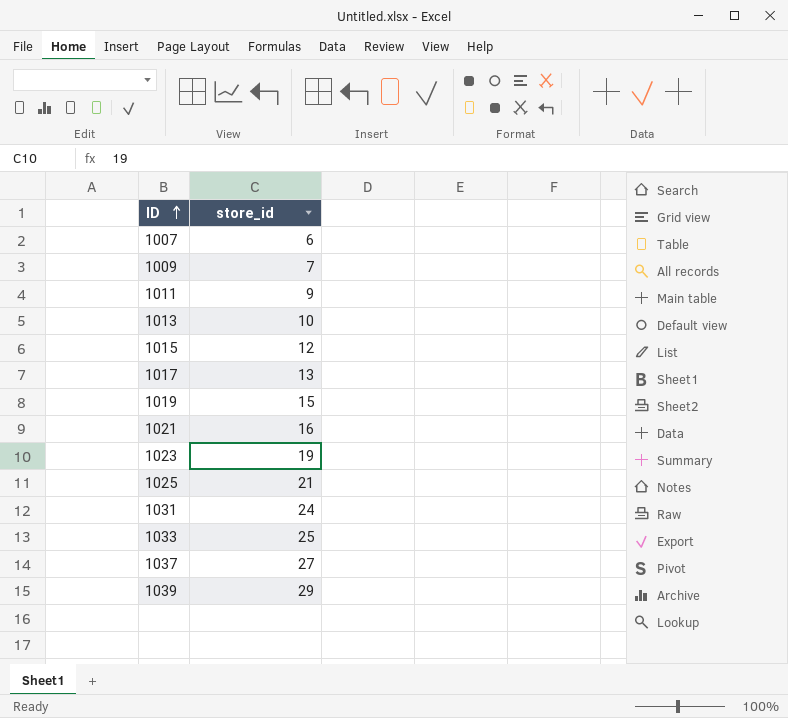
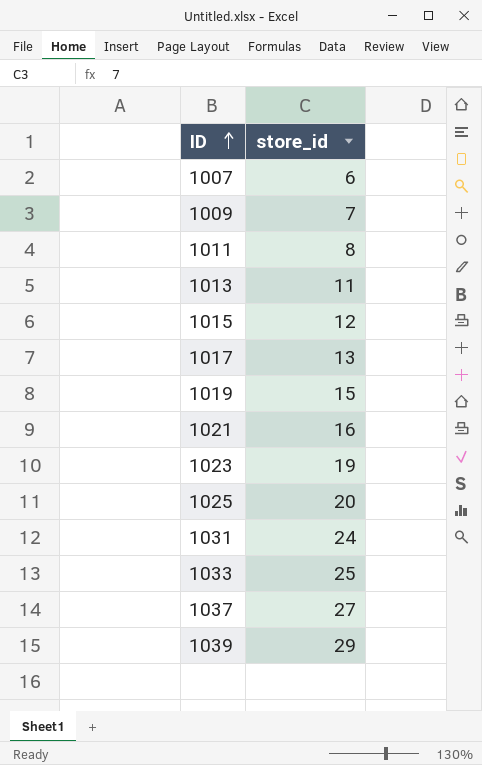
1011 | store_id: 9 -> 8
1013 | store_id: 10 -> 11
1025 | store_id: 21 -> 20

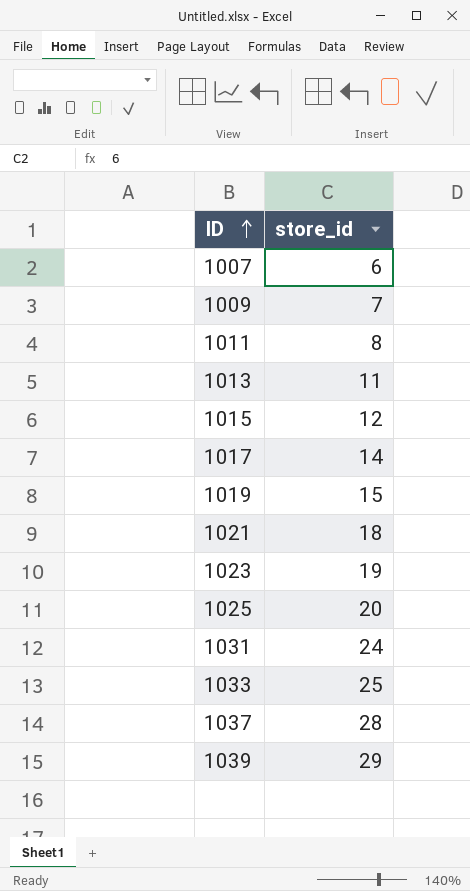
1017 | store_id: 13 -> 14
1021 | store_id: 16 -> 18
1037 | store_id: 27 -> 28

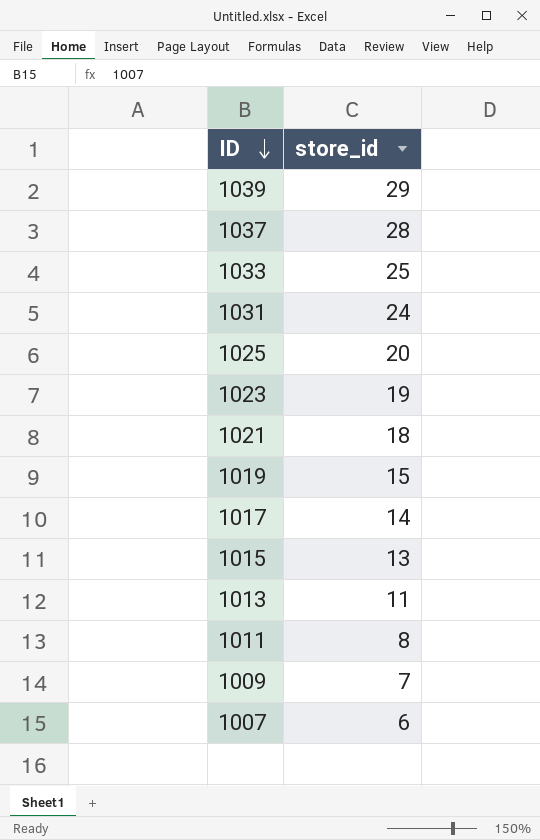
row order: ID ascending -> ID descending
1015 | store_id: 12 -> 13

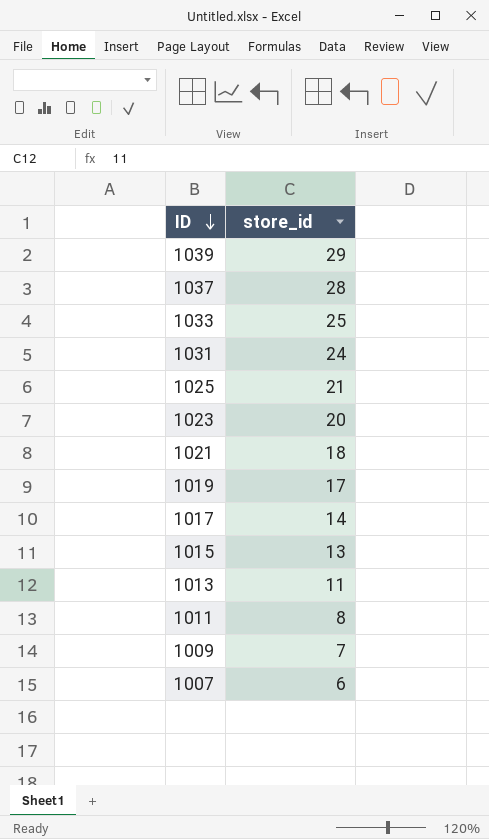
1025 | store_id: 20 -> 21
1023 | store_id: 19 -> 20
1019 | store_id: 15 -> 17

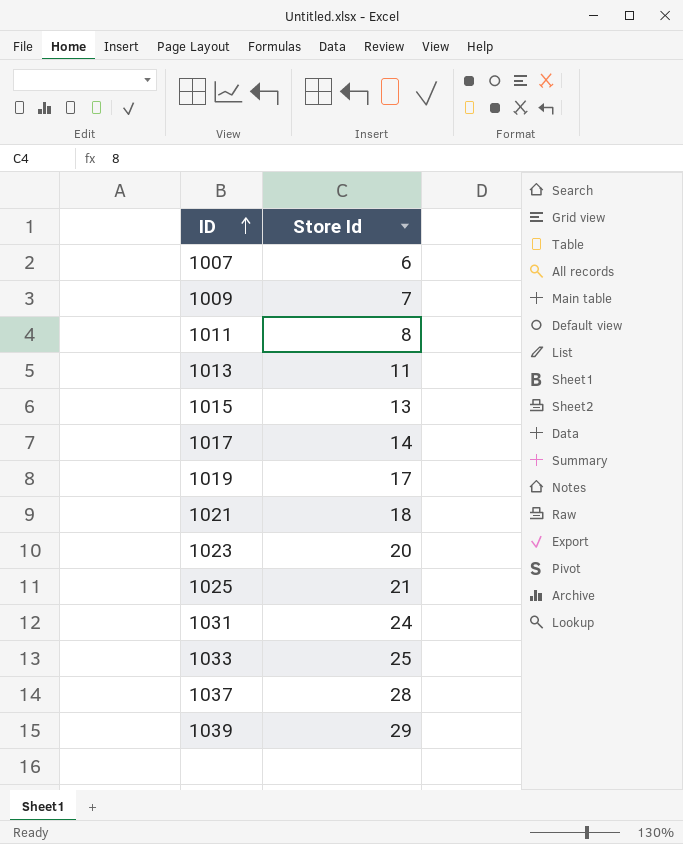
row order: ID descending -> ID ascending
column name: store_id -> Store Id

